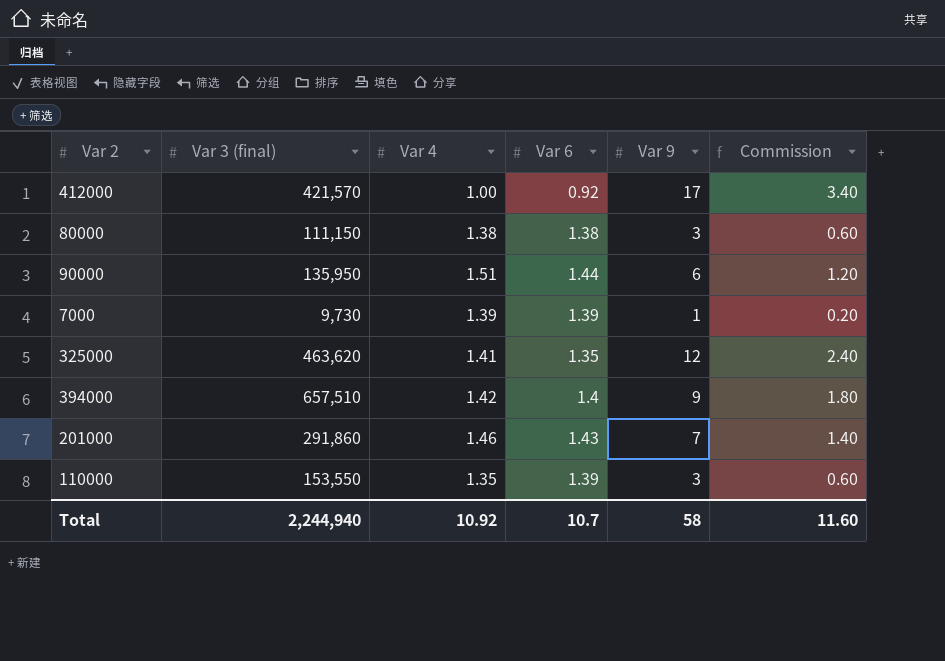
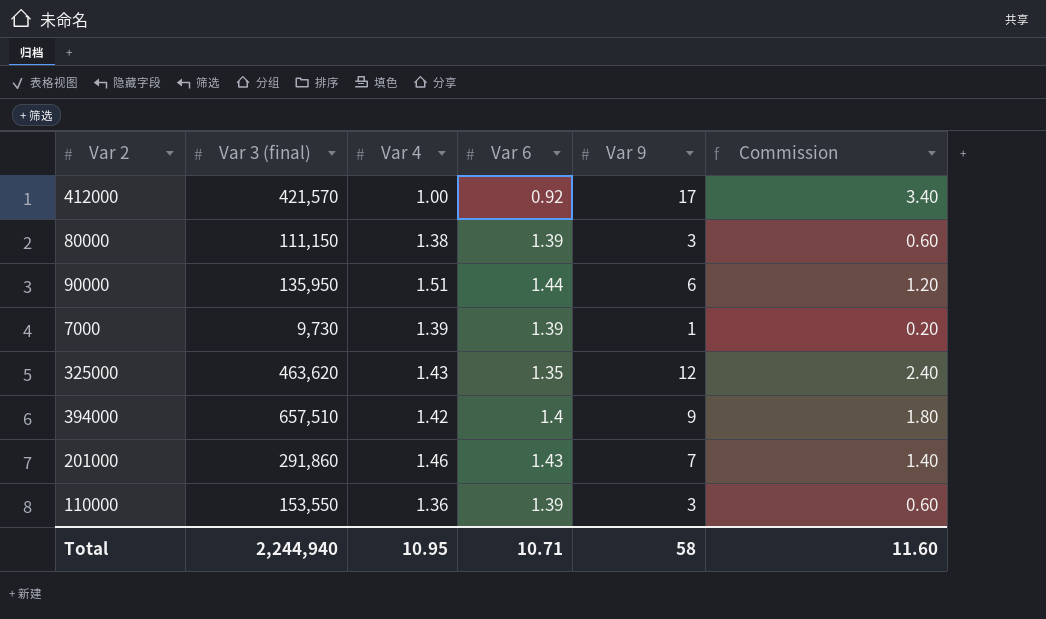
80000 | Var 6: 1.38 -> 1.39
325000 | Var 4: 1.41 -> 1.43
110000 | Var 4: 1.35 -> 1.36
Total | Var 4: 10.92 -> 10.95
Total | Var 6: 10.7 -> 10.71

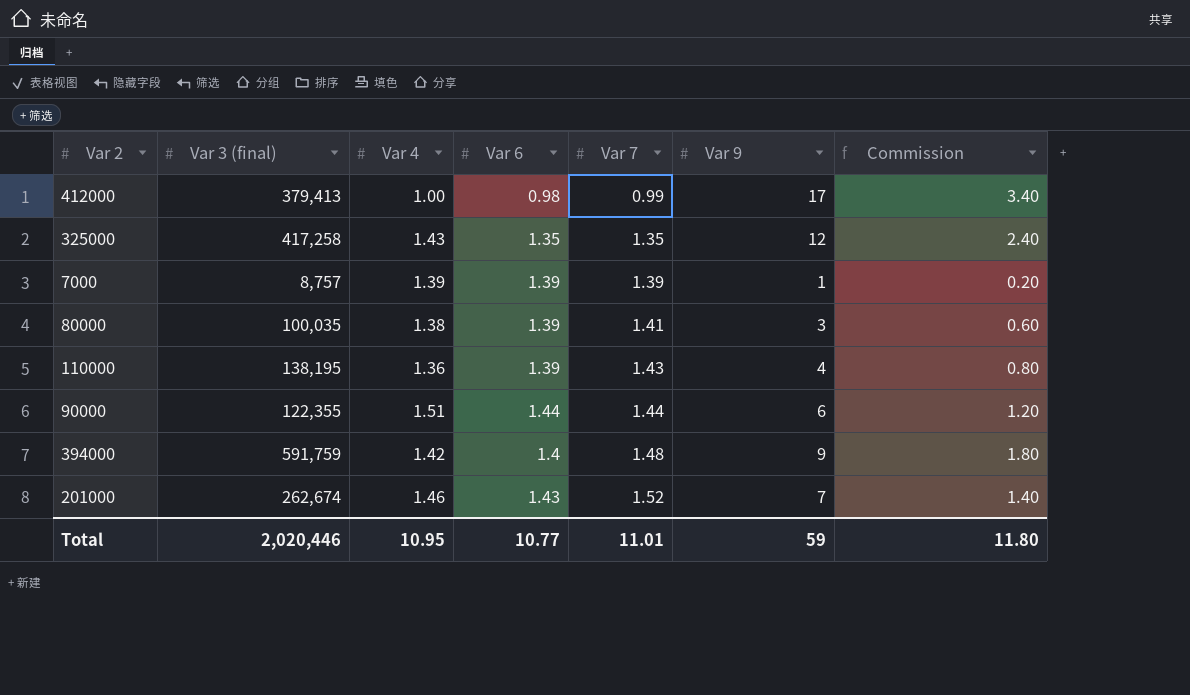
row order: none -> Var 7 ascending
column Var 7 | position: none -> 5
412000 | Var 3 (final): 421,570 -> 379,413
412000 | Var 6: 0.92 -> 0.98
325000 | Var 3 (final): 463,620 -> 417,258
7000 | Var 3 (final): 9,730 -> 8,757
80000 | Var 3 (final): 111,150 -> 100,035
110000 | Var 3 (final): 153,550 -> 138,195
110000 | Var 9: 3 -> 4
110000 | Commission: 0.60 -> 0.80
90000 | Var 3 (final): 135,950 -> 122,355
394000 | Var 3 (final): 657,510 -> 591,759
201000 | Var 3 (final): 291,860 -> 262,674
Total | Var 3 (final): 2,244,940 -> 2,020,446
Total | Var 6: 10.71 -> 10.77
Total | Var 9: 58 -> 59
Total | Commission: 11.60 -> 11.80

